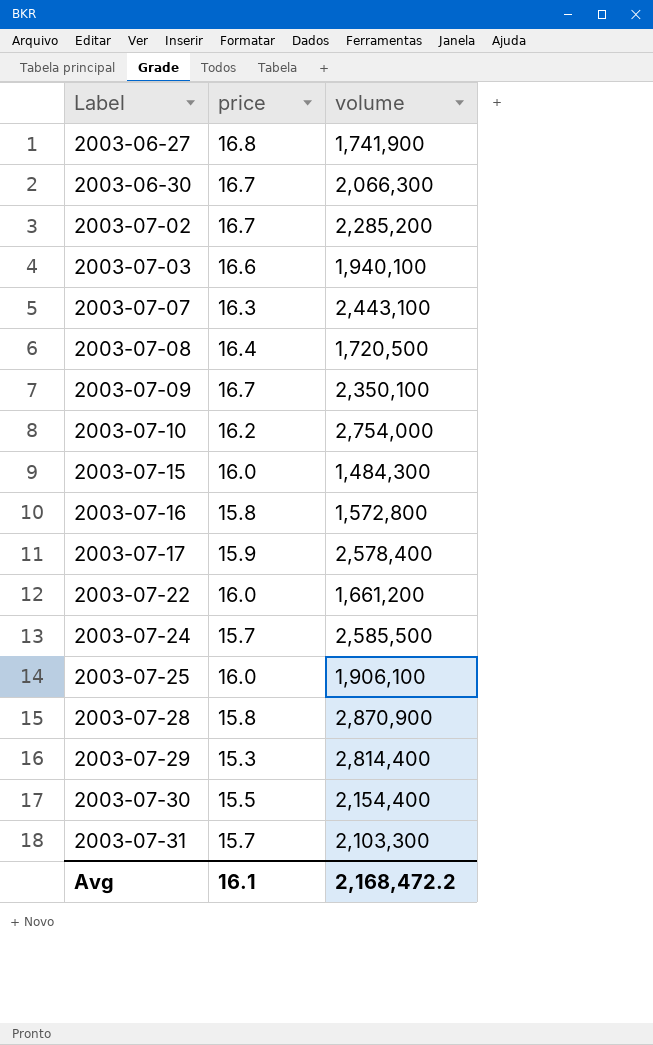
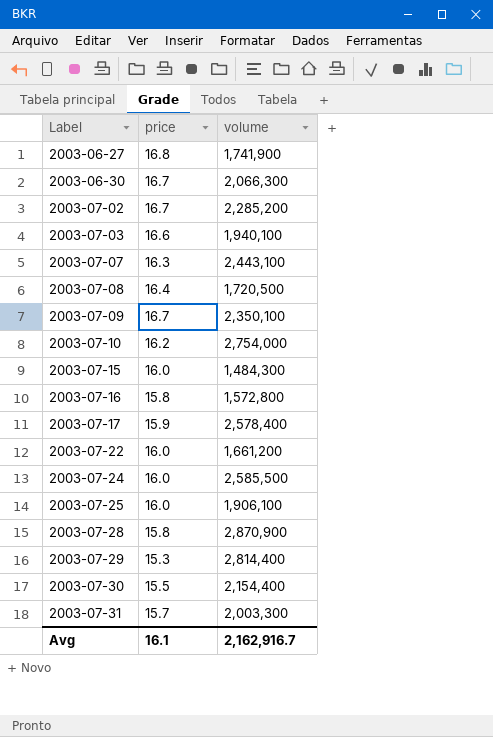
2003-07-24 | price: 15.7 -> 16.0
2003-07-31 | volume: 2,103,300 -> 2,003,300
Avg | volume: 2,168,472.2 -> 2,162,916.7

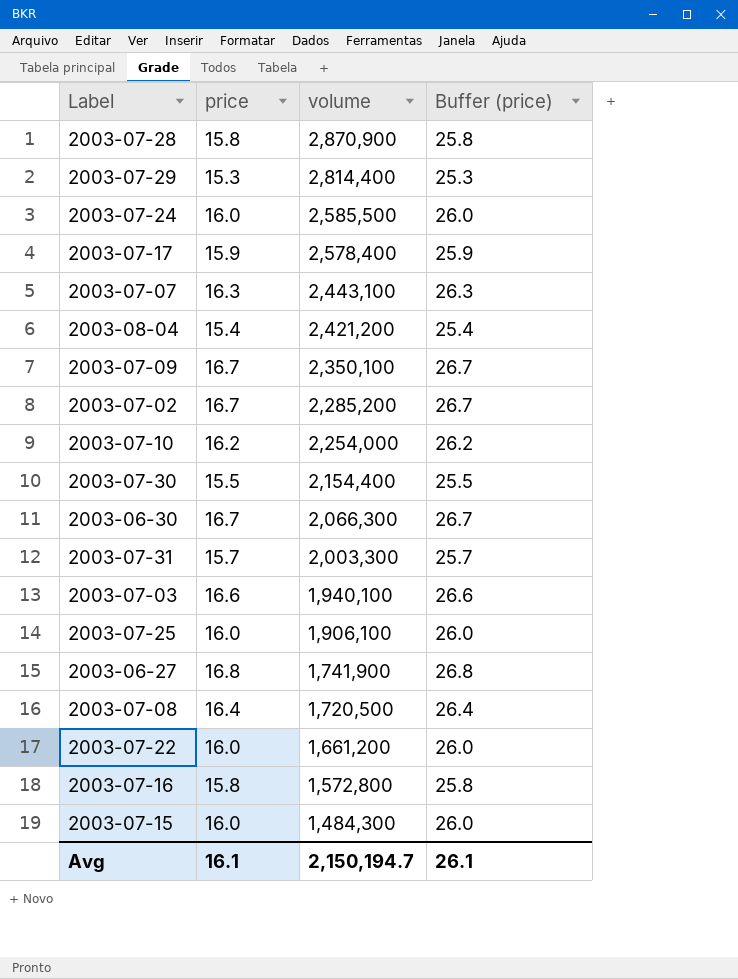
row order: Label ascending -> volume descending
column Buffer (price) | formula: none -> [price] + 10
row 2003-08-04: none -> 15.4 | 2,421,200 | 25.4
2003-07-10 | volume: 2,754,000 -> 2,254,000
Avg | volume: 2,162,916.7 -> 2,150,194.7

